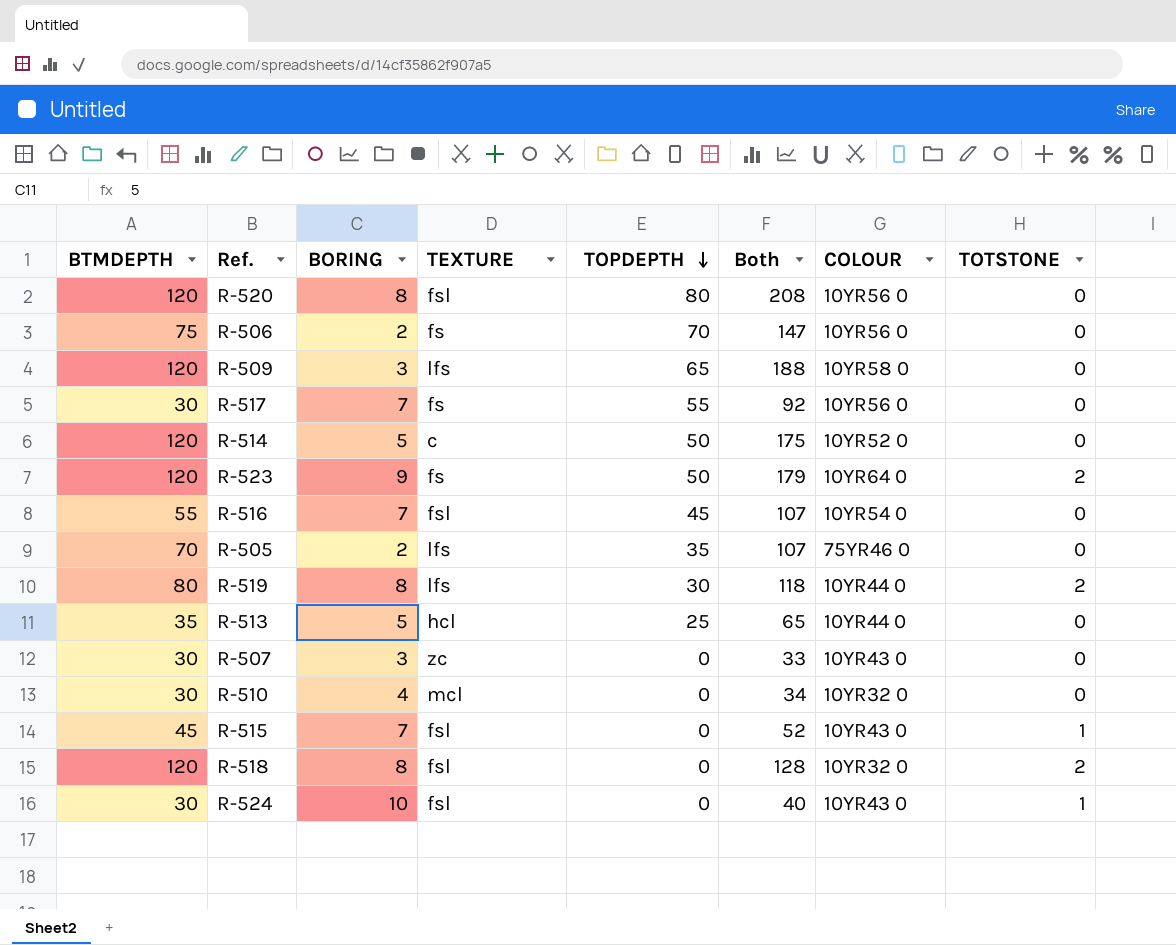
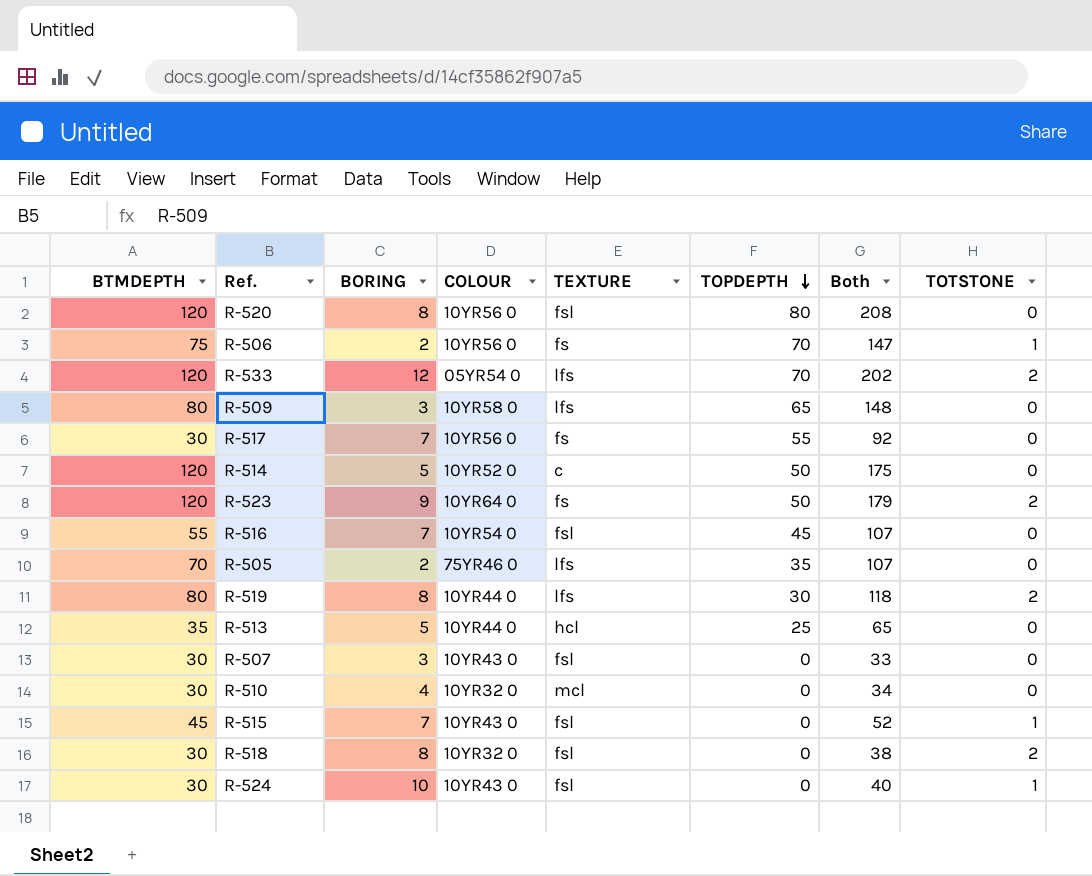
column COLOUR | position: 7 -> 4
R-506 | TOTSTONE: 0 -> 1
row R-533: none -> 120 | 12 | 05YR54 0 | lfs | 70 | 202 | 2
R-509 | BTMDEPTH: 120 -> 80
R-509 | Both: 188 -> 148
R-507 | TEXTURE: zc -> fsl
R-518 | BTMDEPTH: 120 -> 30
R-518 | Both: 128 -> 38

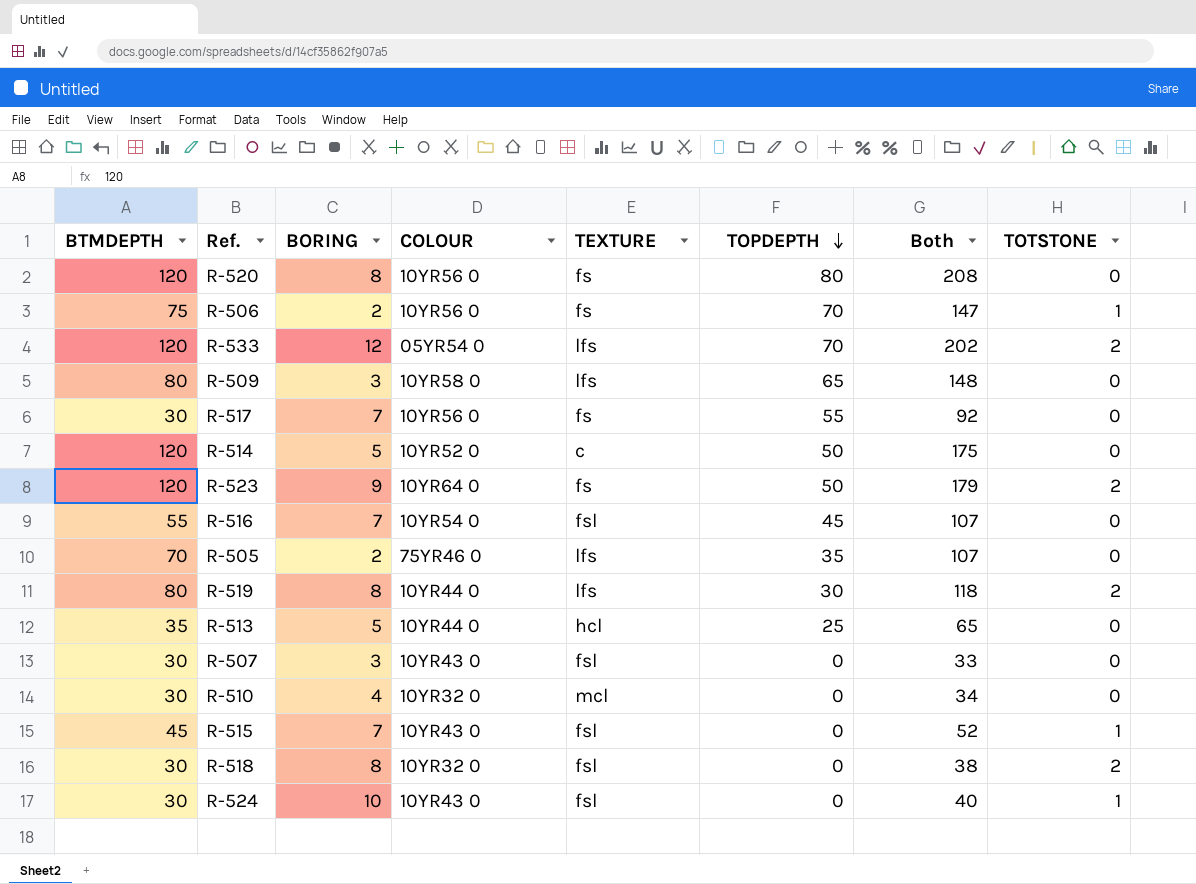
R-520 | TEXTURE: fsl -> fs

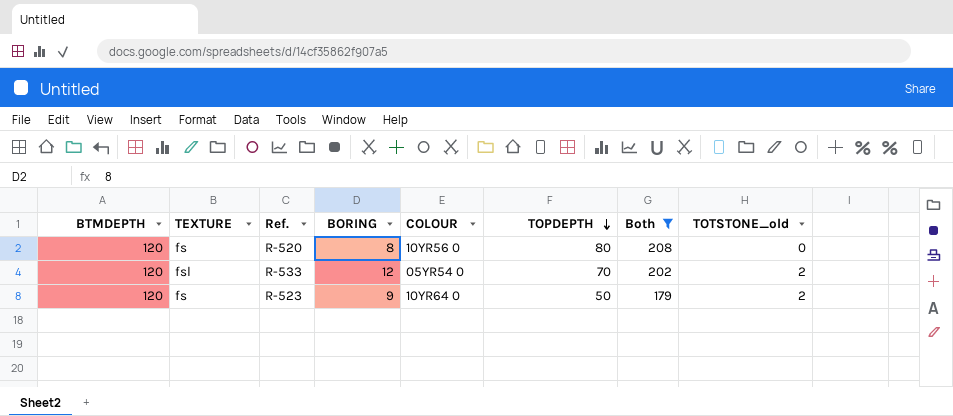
filter: none -> Both >= 179
column TEXTURE | position: 5 -> 2
column name: TOTSTONE -> TOTSTONE_old
R-533 | TEXTURE: lfs -> fsl

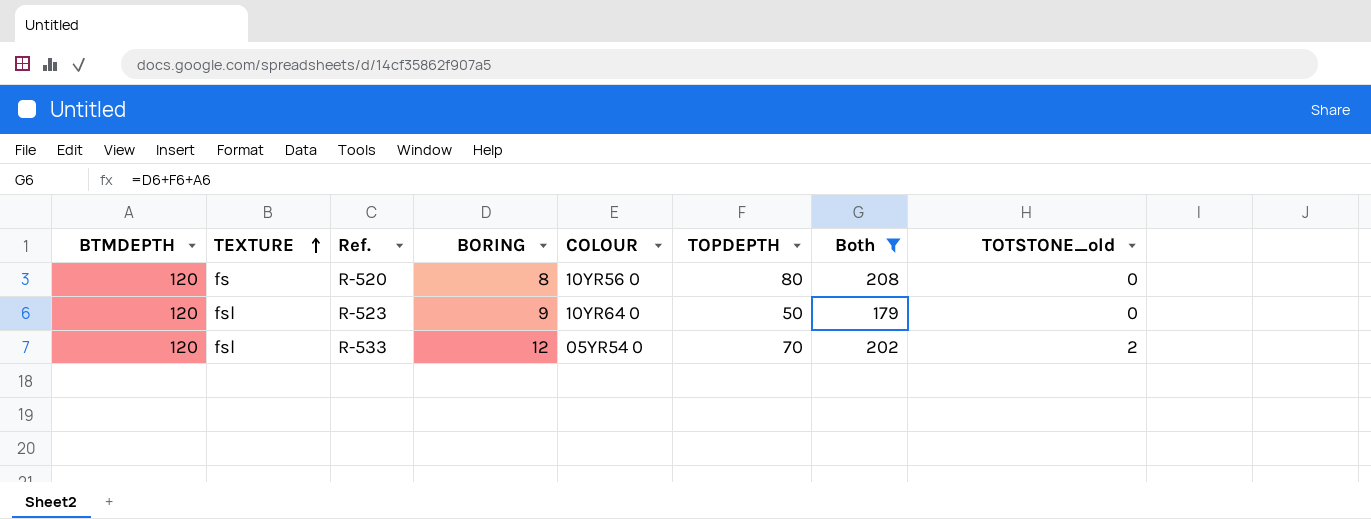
row order: TOPDEPTH descending -> TEXTURE ascending
R-523 | TEXTURE: fs -> fsl
R-523 | TOTSTONE_old: 2 -> 0

